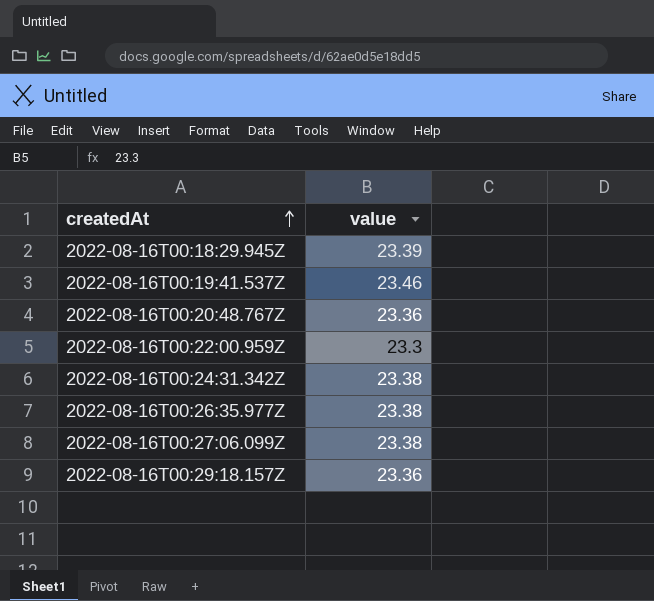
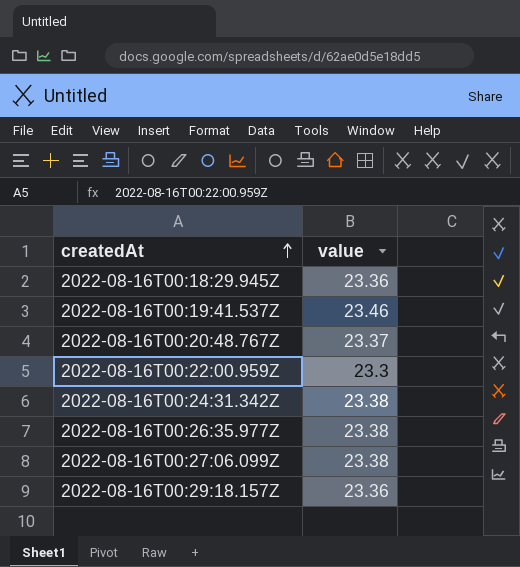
2022-08-16T00:18:29.945Z | value: 23.39 -> 23.36
2022-08-16T00:20:48.767Z | value: 23.36 -> 23.37

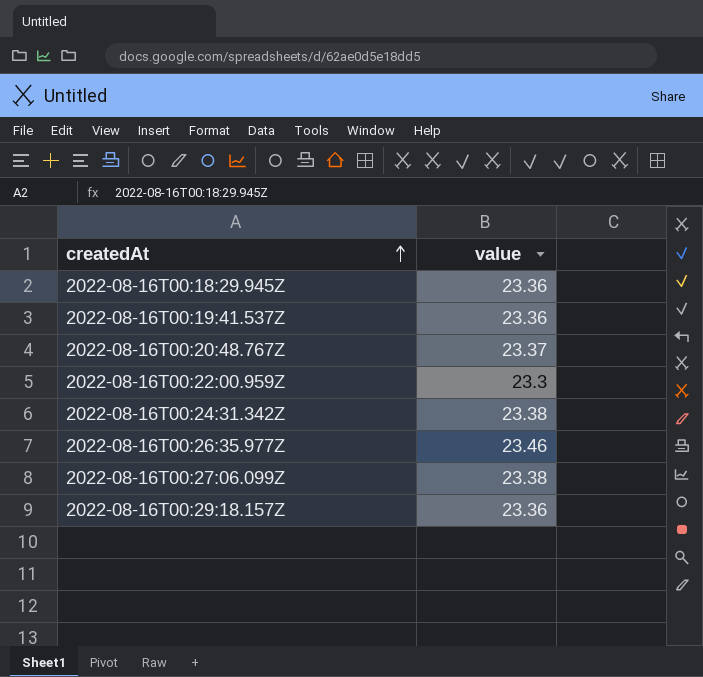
2022-08-16T00:19:41.537Z | value: 23.46 -> 23.36
2022-08-16T00:26:35.977Z | value: 23.38 -> 23.46

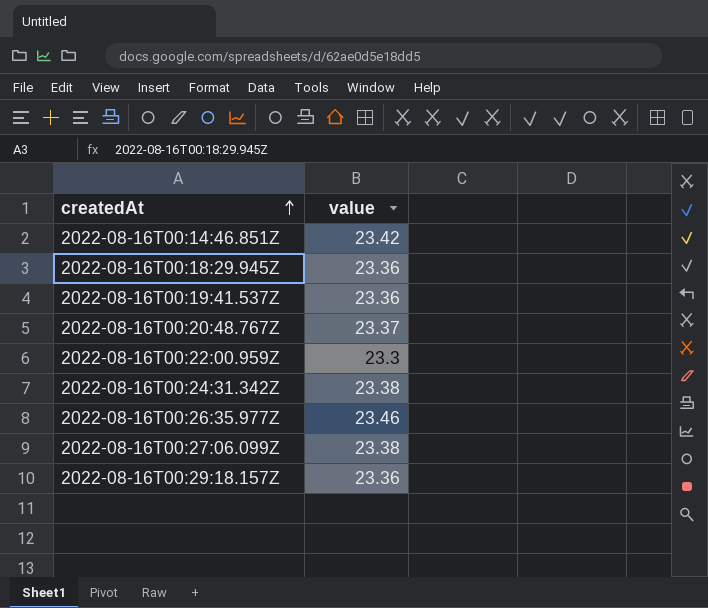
row 2022-08-16T00:14:46.851Z: none -> 23.42

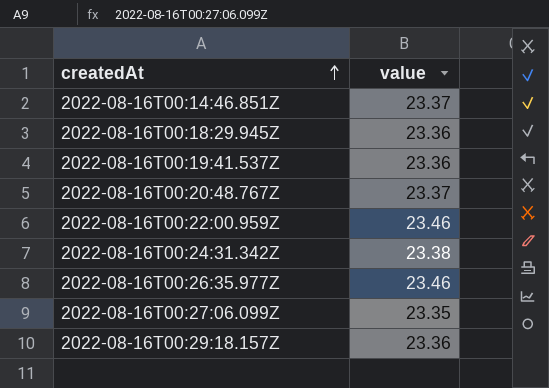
2022-08-16T00:14:46.851Z | value: 23.42 -> 23.37
2022-08-16T00:22:00.959Z | value: 23.3 -> 23.46
2022-08-16T00:27:06.099Z | value: 23.38 -> 23.35

